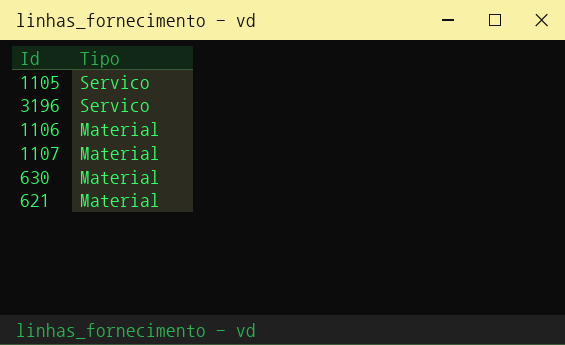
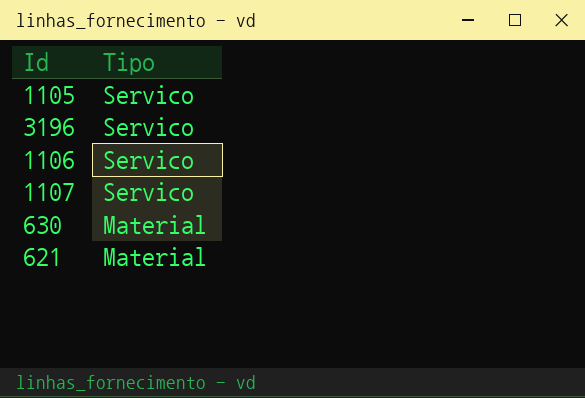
1106 | Tipo: Material -> Servico
1107 | Tipo: Material -> Servico

